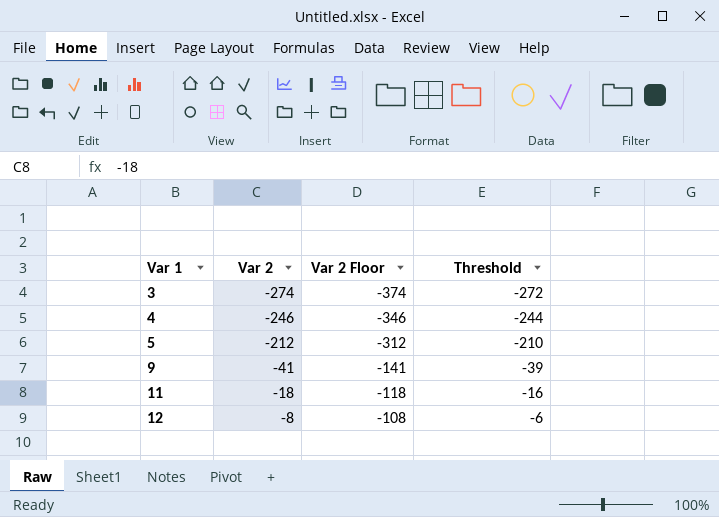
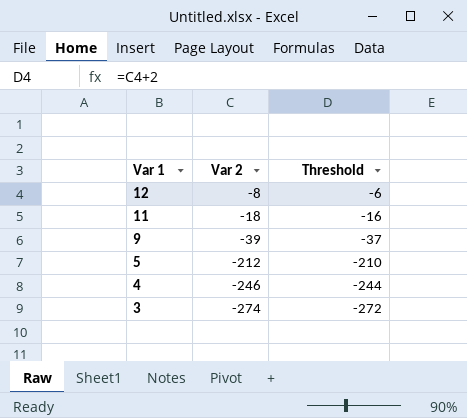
row order: Var 1 ascending -> Var 1 descending
column Var 2 Floor | formula: [Var 2] - 100 -> none
9 | Var 2: -41 -> -39
9 | Threshold: -39 -> -37

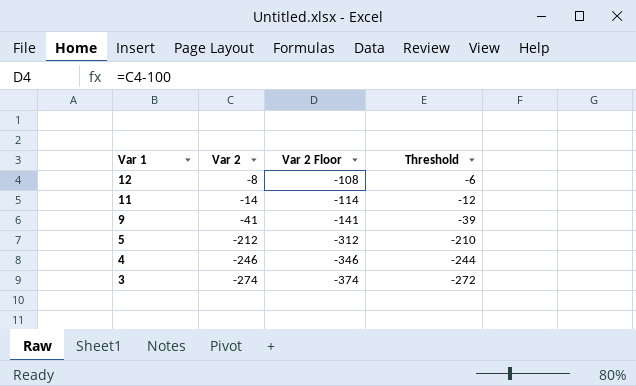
column Var 2 Floor | formula: none -> [Var 2] - 100
11 | Var 2: -18 -> -14
11 | Threshold: -16 -> -12
9 | Var 2: -39 -> -41
9 | Threshold: -37 -> -39

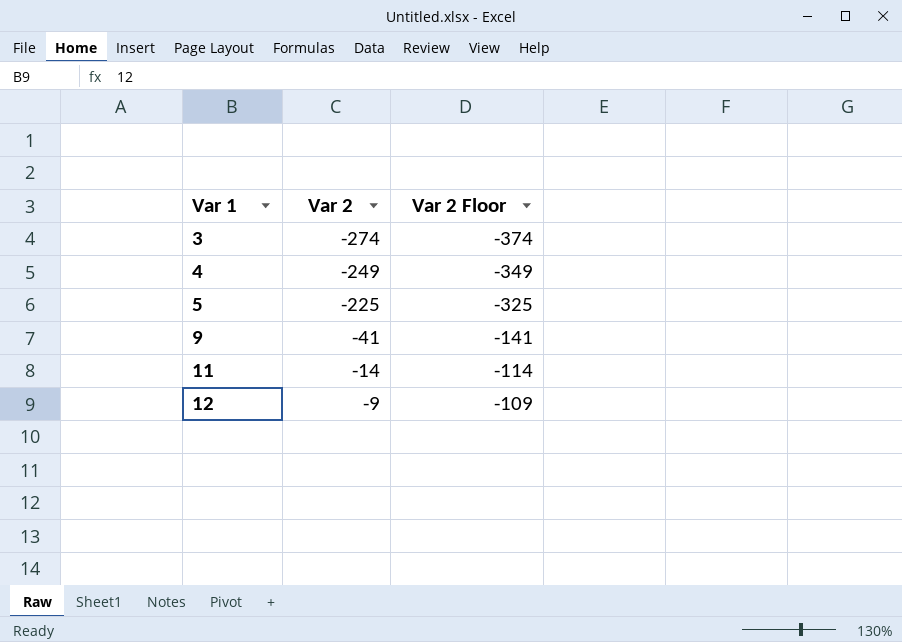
row order: Var 1 descending -> Var 1 ascending
column Threshold | formula: [Var 2] + 2 -> none
4 | Var 2: -246 -> -249
4 | Var 2 Floor: -346 -> -349
5 | Var 2: -212 -> -225
5 | Var 2 Floor: -312 -> -325
12 | Var 2: -8 -> -9
12 | Var 2 Floor: -108 -> -109

